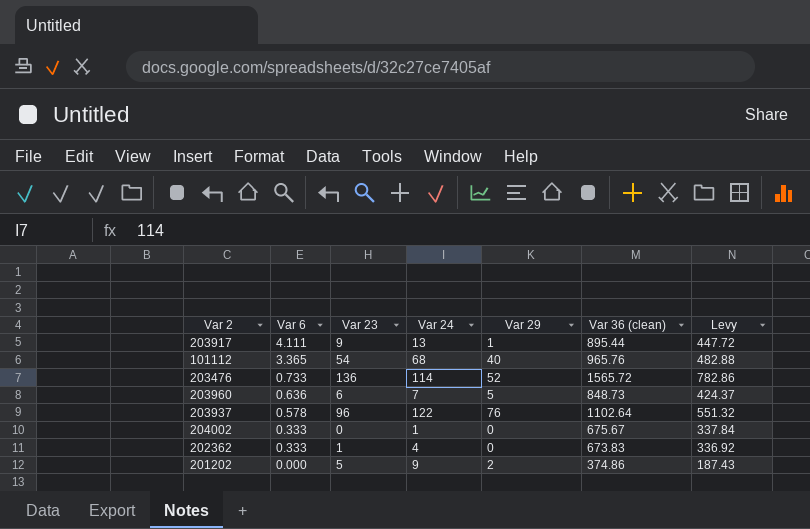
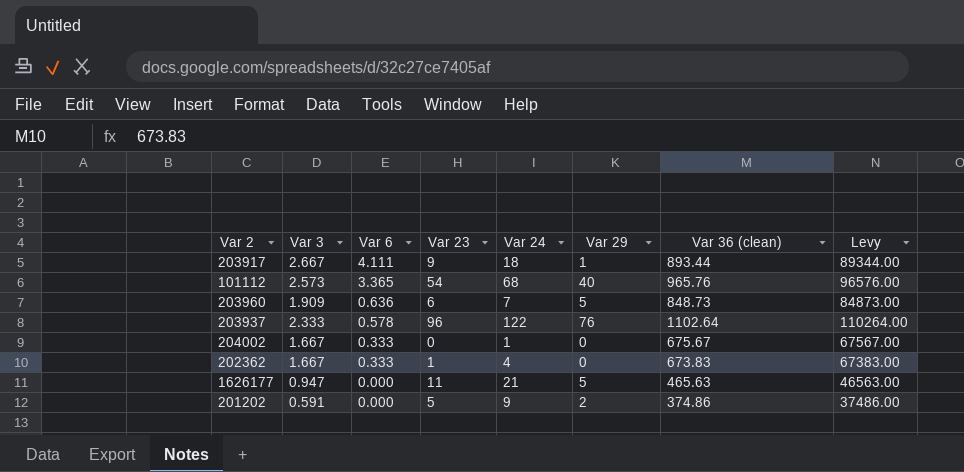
column Var 3 | position: none -> 2
column Levy | formula: [Var 36 (clean)] * 0.5 -> [Var 36 (clean)] * 100
row 203476: 0.733 | 136 | 114 | 52 | 1565.72 | 782.86 -> none
203917 | Var 24: 13 -> 18
203917 | Var 36 (clean): 895.44 -> 893.44
row 1626177: none -> 0.947 | 0.000 | 11 | 21 | 5 | 465.63 | 46563.00

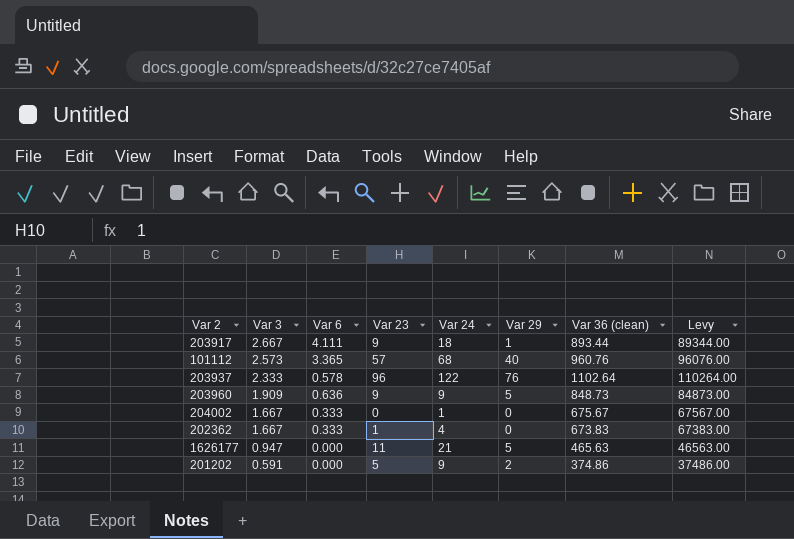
row order: Var 6 descending -> Var 3 descending
101112 | Var 23: 54 -> 57
101112 | Var 36 (clean): 965.76 -> 960.76
101112 | Levy: 96576.00 -> 96076.00
203960 | Var 23: 6 -> 9
203960 | Var 24: 7 -> 9

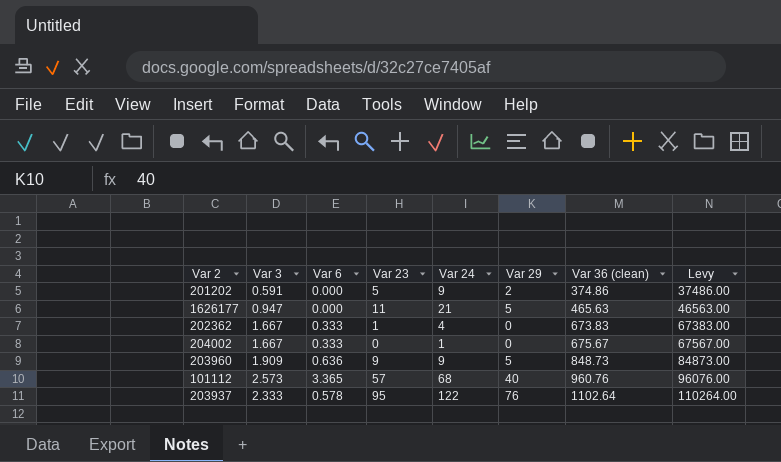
row order: Var 3 descending -> Var 36 (clean) ascending
row 203917: 2.667 | 4.111 | 9 | 18 | 1 | 893.44 | 89344.00 -> none
203937 | Var 23: 96 -> 95

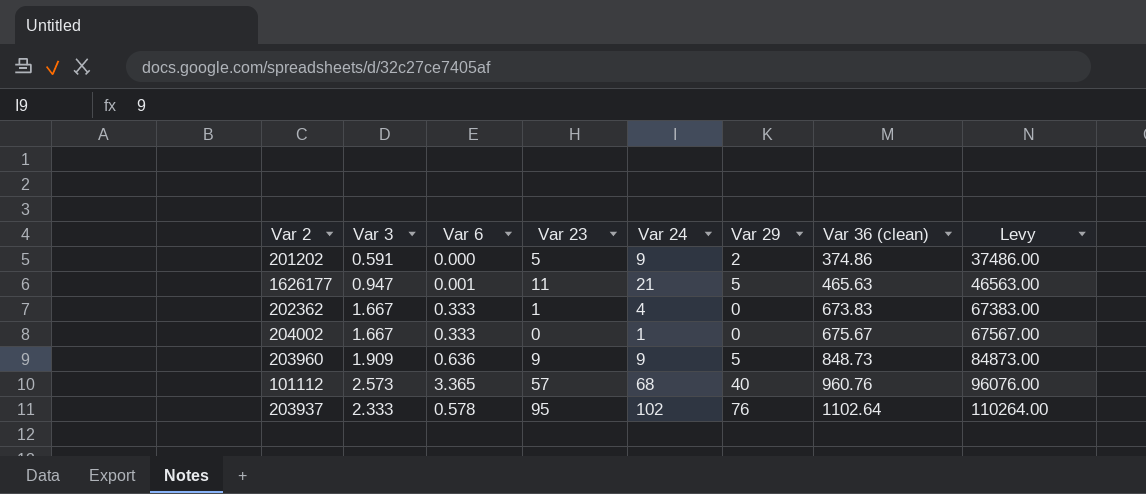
1626177 | Var 6: 0.000 -> 0.001
203937 | Var 24: 122 -> 102

